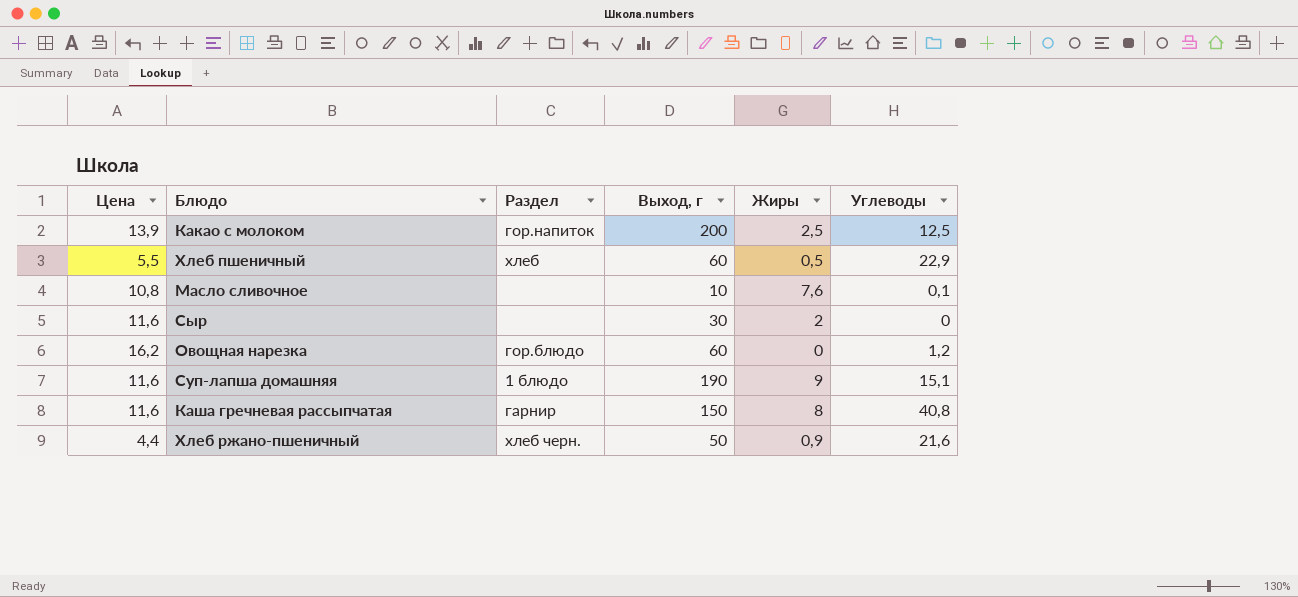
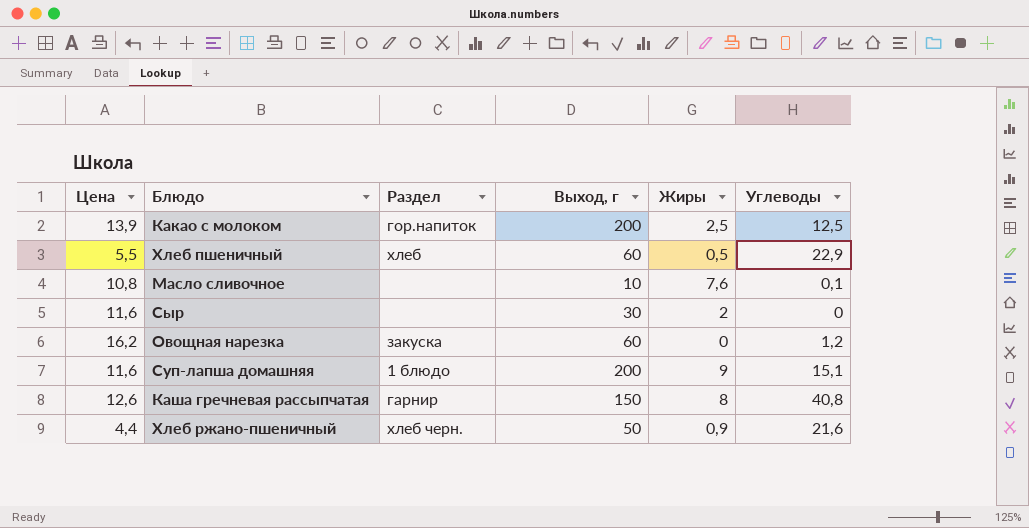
Овощная нарезка | Раздел: гор.блюдо -> закуска
Суп-лапша домашняя | Выход, г: 190 -> 200
Каша гречневая рассыпчатая | Цена: 11,6 -> 12,6

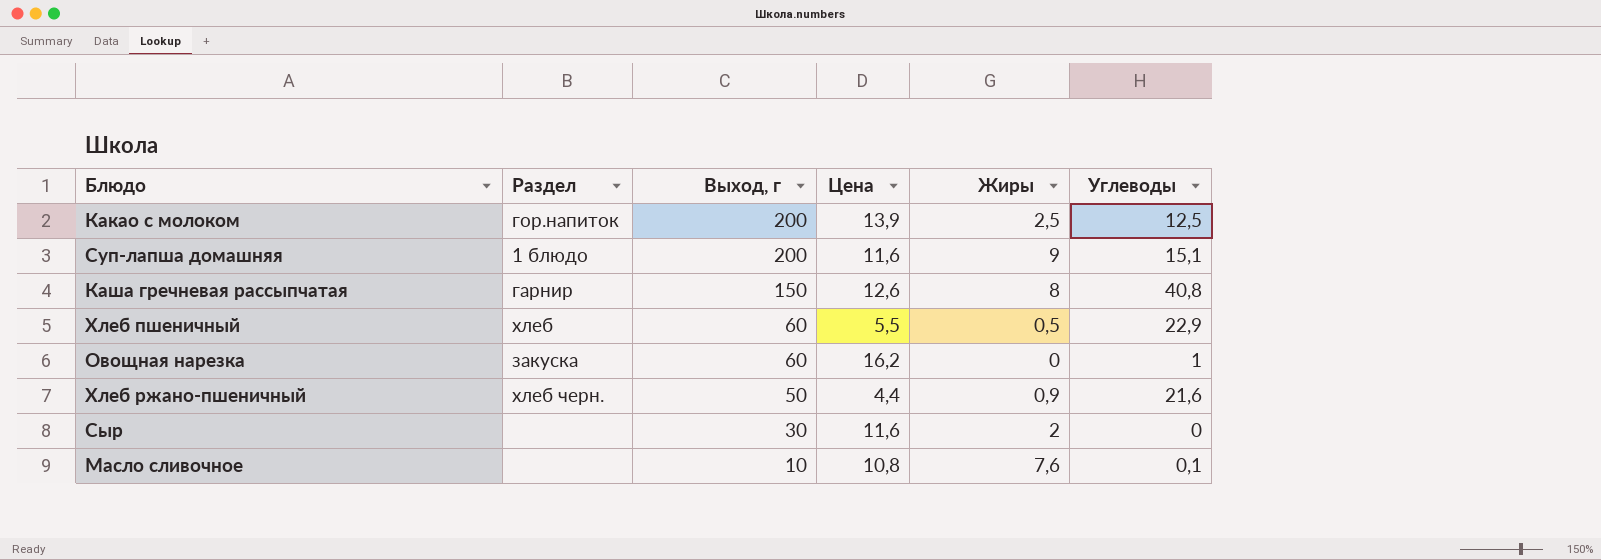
row order: none -> Выход, г descending
column Цена | position: 1 -> 4
Овощная нарезка | Углеводы: 1,2 -> 1

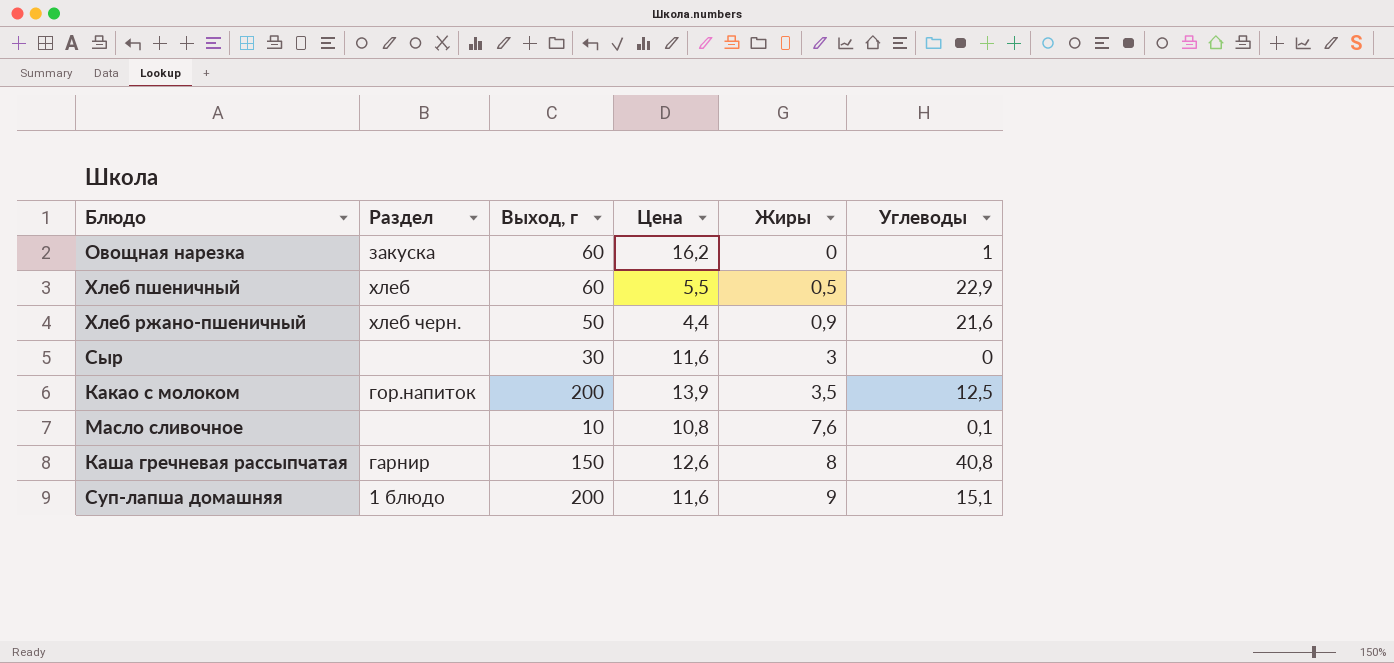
row order: Выход, г descending -> Жиры ascending
Сыр | Жиры: 2 -> 3
Какао с молоком | Жиры: 2,5 -> 3,5

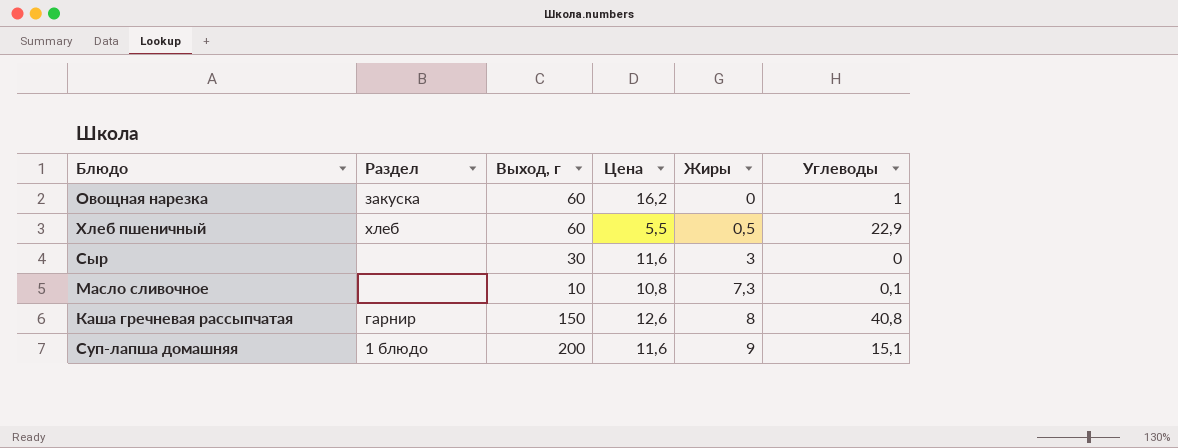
row Хлеб ржано-пшеничный: хлеб черн. | 50 | 4,4 | 0,9 | 21,6 -> none
row Какао с молоком: гор.напиток | 200 | 13,9 | 3,5 | 12,5 -> none
Масло сливочное | Жиры: 7,6 -> 7,3

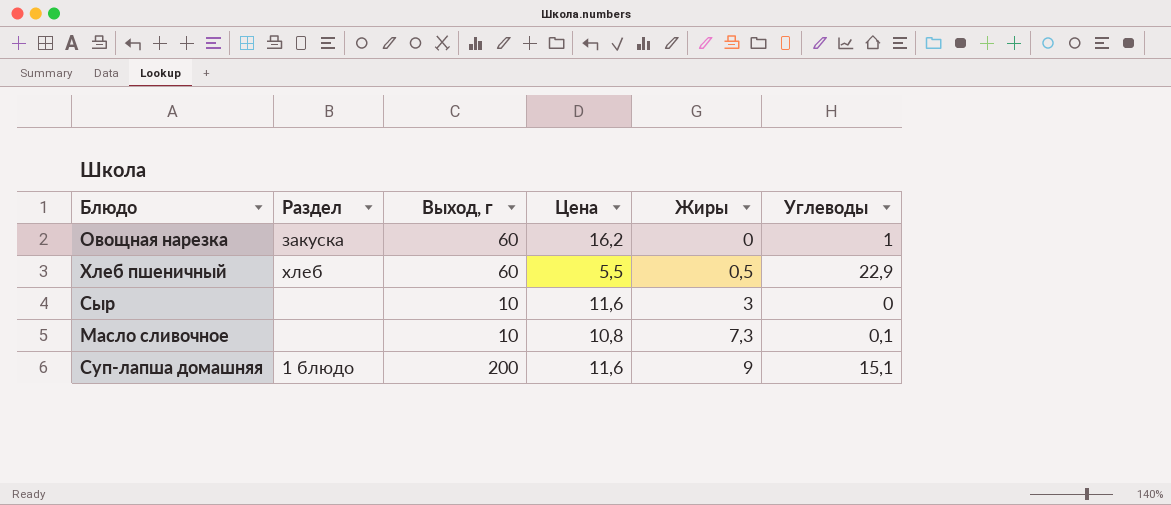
row Каша гречневая рассыпчатая: гарнир | 150 | 12,6 | 8 | 40,8 -> none
Сыр | Выход, г: 30 -> 10

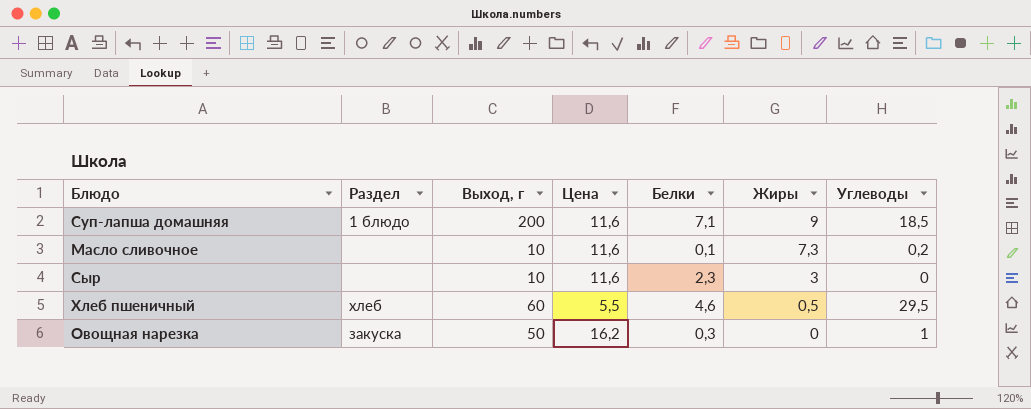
row order: Жиры ascending -> Жиры descending
column Белки | position: none -> 5
Суп-лапша домашняя | Углеводы: 15,1 -> 18,5
Масло сливочное | Цена: 10,8 -> 11,6
Масло сливочное | Углеводы: 0,1 -> 0,2
Хлеб пшеничный | Углеводы: 22,9 -> 29,5
Овощная нарезка | Выход, г: 60 -> 50

